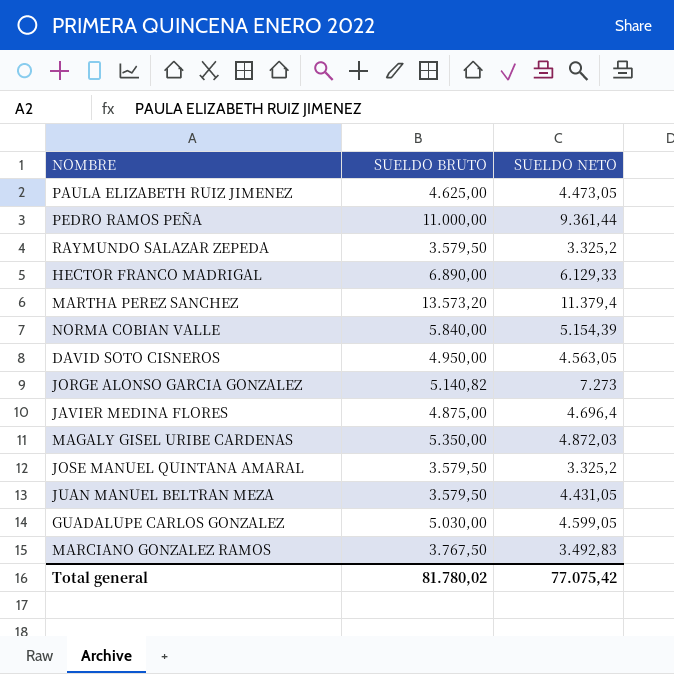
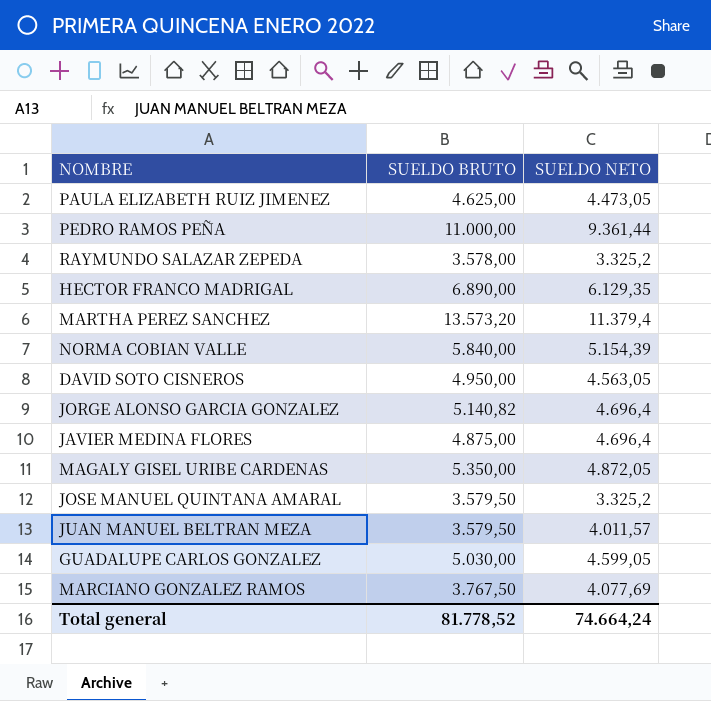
RAYMUNDO SALAZAR ZEPEDA | SUELDO BRUTO: 3.579,50 -> 3.578,00
HECTOR FRANCO MADRIGAL | SUELDO NETO: 6.129,33 -> 6.129,35
JORGE ALONSO GARCIA GONZALEZ | SUELDO NETO: 7.273 -> 4.696,4
MAGALY GISEL URIBE CARDENAS | SUELDO NETO: 4.872,03 -> 4.872,05
JUAN MANUEL BELTRAN MEZA | SUELDO NETO: 4.431,05 -> 4.011,57
MARCIANO GONZALEZ RAMOS | SUELDO NETO: 3.492,83 -> 4.077,69
Total general | SUELDO BRUTO: 81.780,02 -> 81.778,52
Total general | SUELDO NETO: 77.075,42 -> 74.664,24

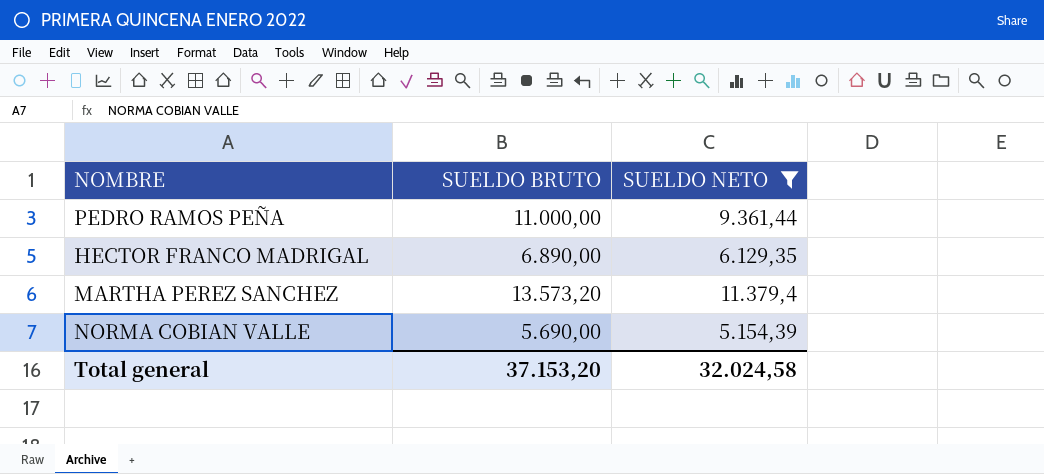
filter: none -> SUELDO NETO >= 5.154,39
NORMA COBIAN VALLE | SUELDO BRUTO: 5.840,00 -> 5.690,00
Total general | SUELDO BRUTO: 81.778,52 -> 37.153,20
Total general | SUELDO NETO: 74.664,24 -> 32.024,58

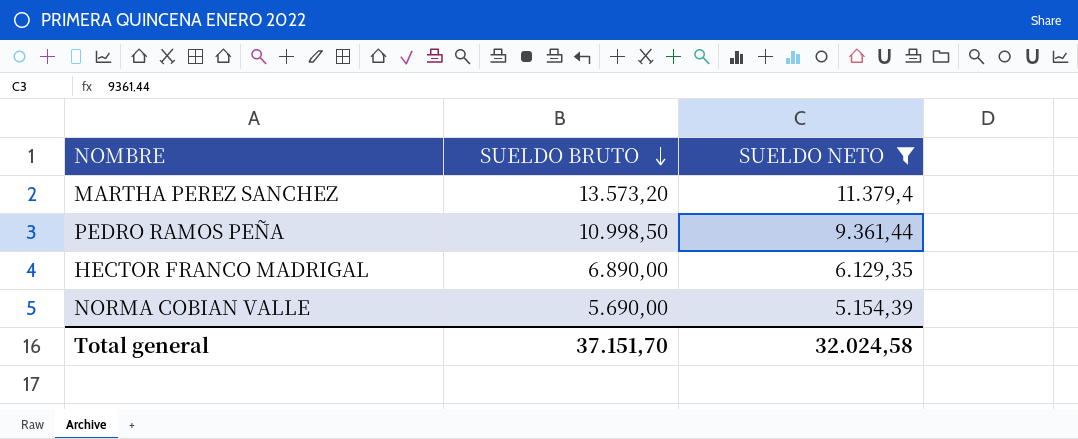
row order: none -> SUELDO BRUTO descending
PEDRO RAMOS PEÑA | SUELDO BRUTO: 11.000,00 -> 10.998,50
Total general | SUELDO BRUTO: 37.153,20 -> 37.151,70

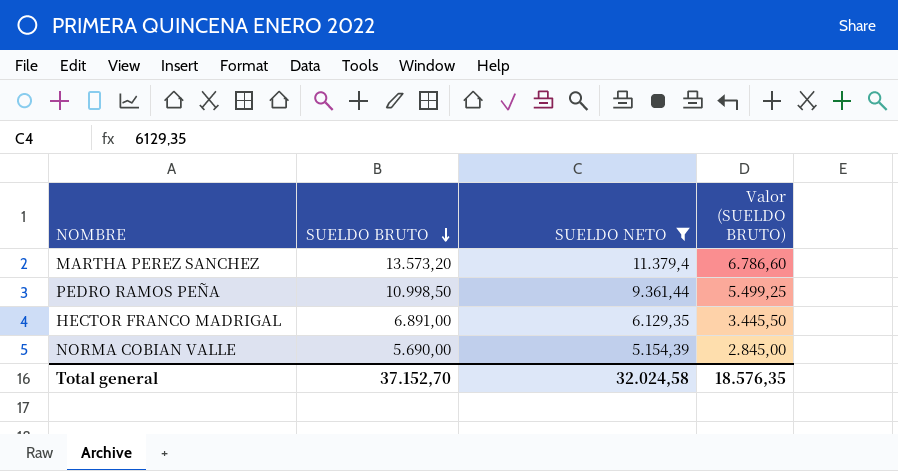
column Valor (SUELDO BRUTO) | formula: none -> [SUELDO BRUTO] * 0,5
HECTOR FRANCO MADRIGAL | SUELDO BRUTO: 6.890,00 -> 6.891,00
Total general | SUELDO BRUTO: 37.151,70 -> 37.152,70

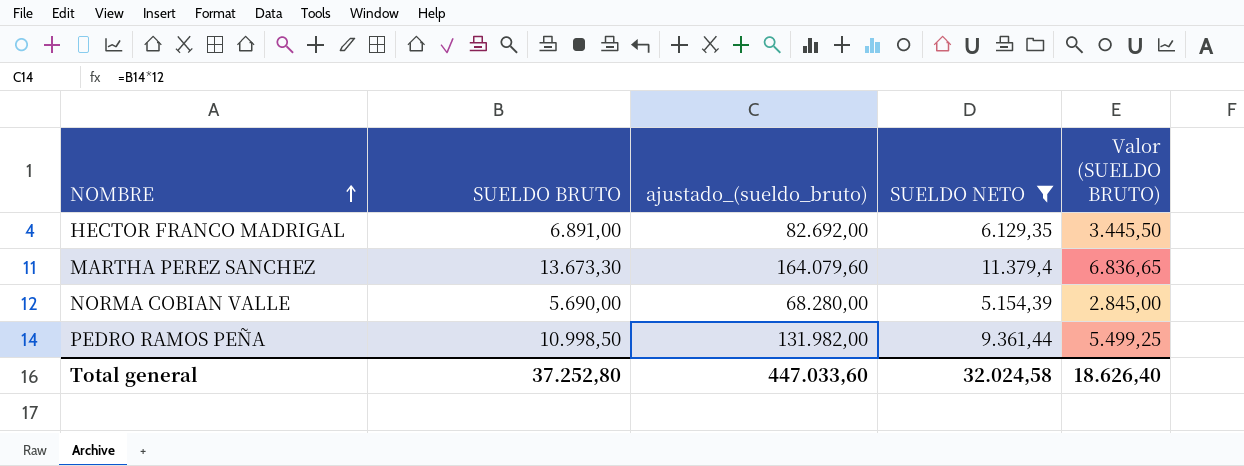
row order: SUELDO BRUTO descending -> NOMBRE ascending
column ajustado_(sueldo_bruto) | formula: none -> [SUELDO BRUTO] * 12
MARTHA PEREZ SANCHEZ | SUELDO BRUTO: 13.573,20 -> 13.673,30
MARTHA PEREZ SANCHEZ | Valor (SUELDO BRUTO): 6.786,60 -> 6.836,65
Total general | SUELDO BRUTO: 37.152,70 -> 37.252,80
Total general | Valor (SUELDO BRUTO): 18.576,35 -> 18.626,40

